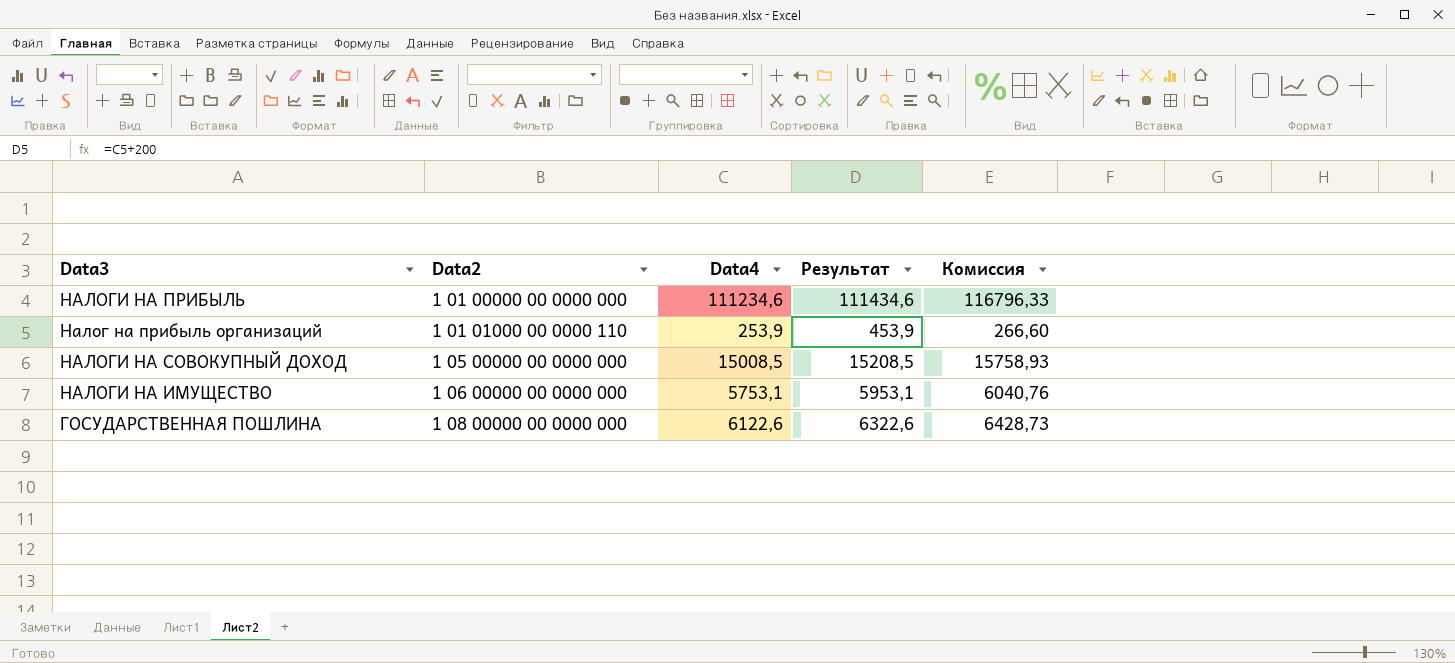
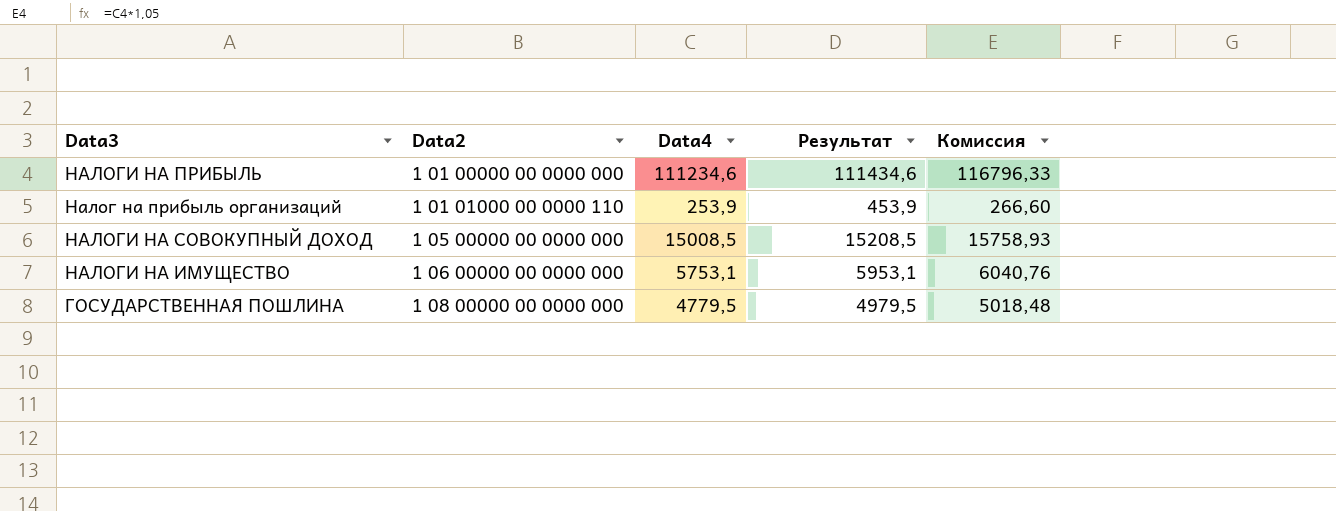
ГОСУДАРСТВЕННАЯ ПОШЛИНА | Data4: 6122,6 -> 4779,5
ГОСУДАРСТВЕННАЯ ПОШЛИНА | Результат: 6322,6 -> 4979,5
ГОСУДАРСТВЕННАЯ ПОШЛИНА | Комиссия: 6428,73 -> 5018,48

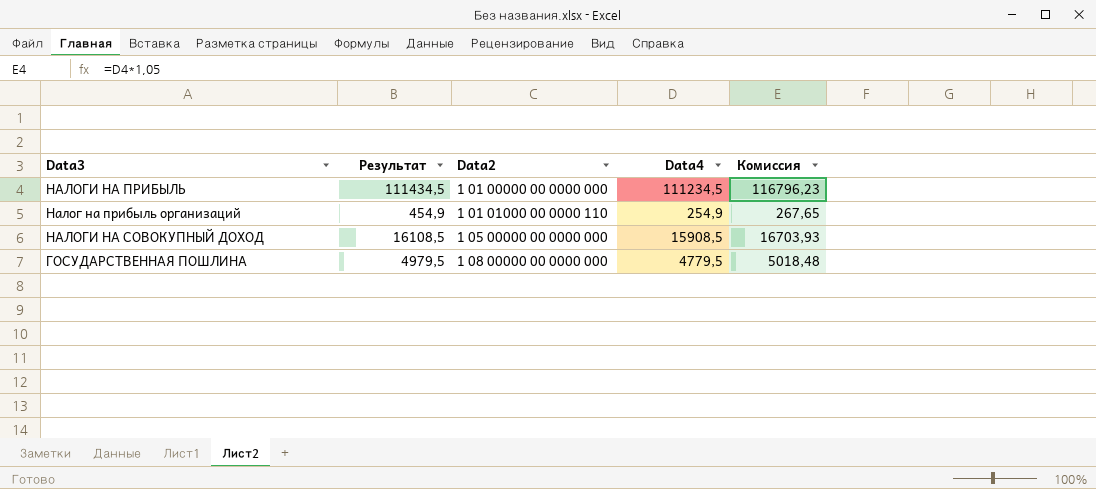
column Результат | position: 4 -> 2
row НАЛОГИ НА ИМУЩЕСТВО: 1 06 00000 00 0000 000 | 5753,1 | 5953,1 | 6040,76 -> none
НАЛОГИ НА ПРИБЫЛЬ | Результат: 111434,6 -> 111434,5
НАЛОГИ НА ПРИБЫЛЬ | Data4: 111234,6 -> 111234,5
НАЛОГИ НА ПРИБЫЛЬ | Комиссия: 116796,33 -> 116796,23
Налог на прибыль организаций | Результат: 453,9 -> 454,9
Налог на прибыль организаций | Data4: 253,9 -> 254,9
Налог на прибыль организаций | Комиссия: 266,60 -> 267,65
НАЛОГИ НА СОВОКУПНЫЙ ДОХОД | Результат: 15208,5 -> 16108,5
НАЛОГИ НА СОВОКУПНЫЙ ДОХОД | Data4: 15008,5 -> 15908,5
НАЛОГИ НА СОВОКУПНЫЙ ДОХОД | Комиссия: 15758,93 -> 16703,93

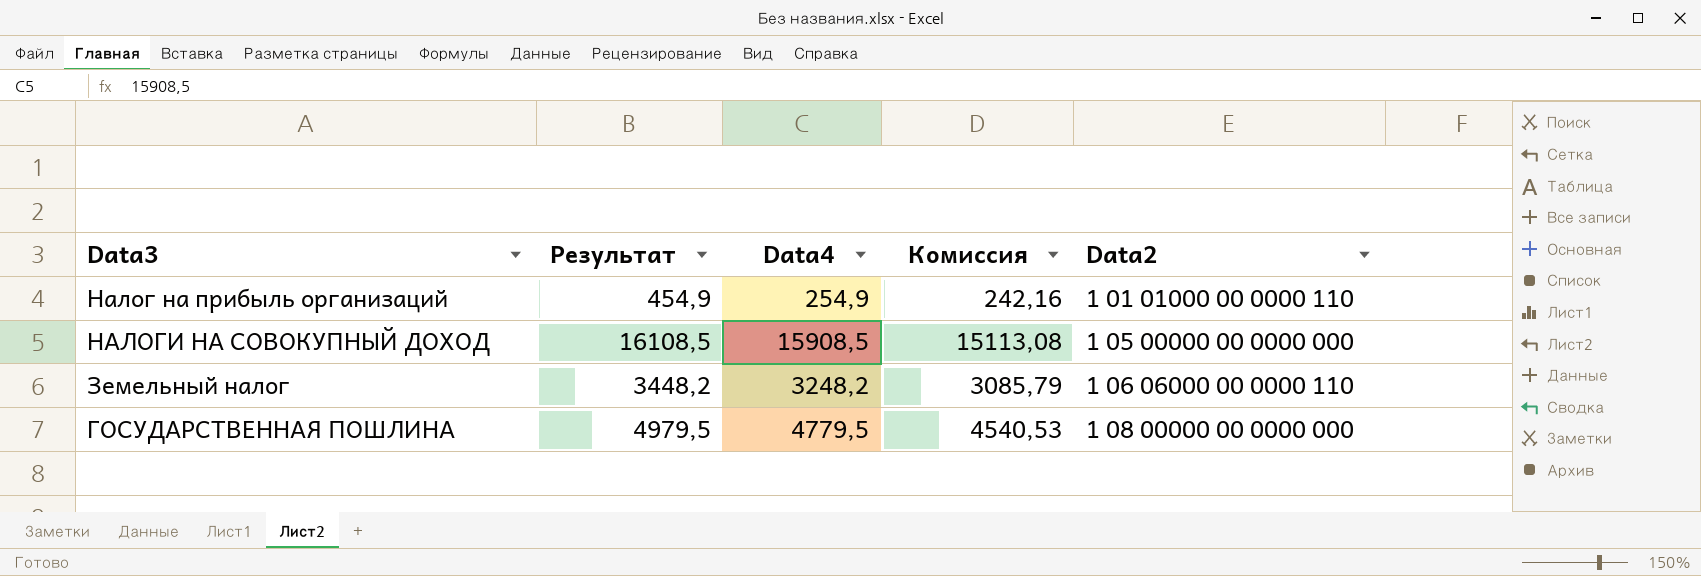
column Комиссия | formula: [Data4] * 1,05 -> [Data4] * 0,95
column Data2 | position: 3 -> 5
row НАЛОГИ НА ПРИБЫЛЬ: 111434,5 | 1 01 00000 00 0000 000 | 111234,5 | 116796,23 -> none
row Земельный налог: none -> 3448,2 | 3248,2 | 3085,79 | 1 06 06000 00 0000 110

